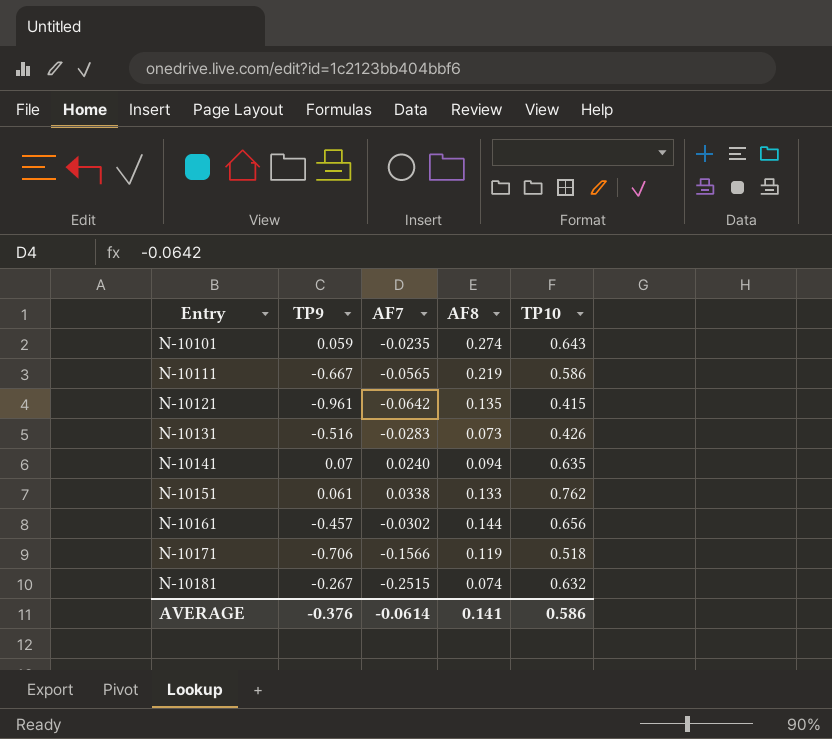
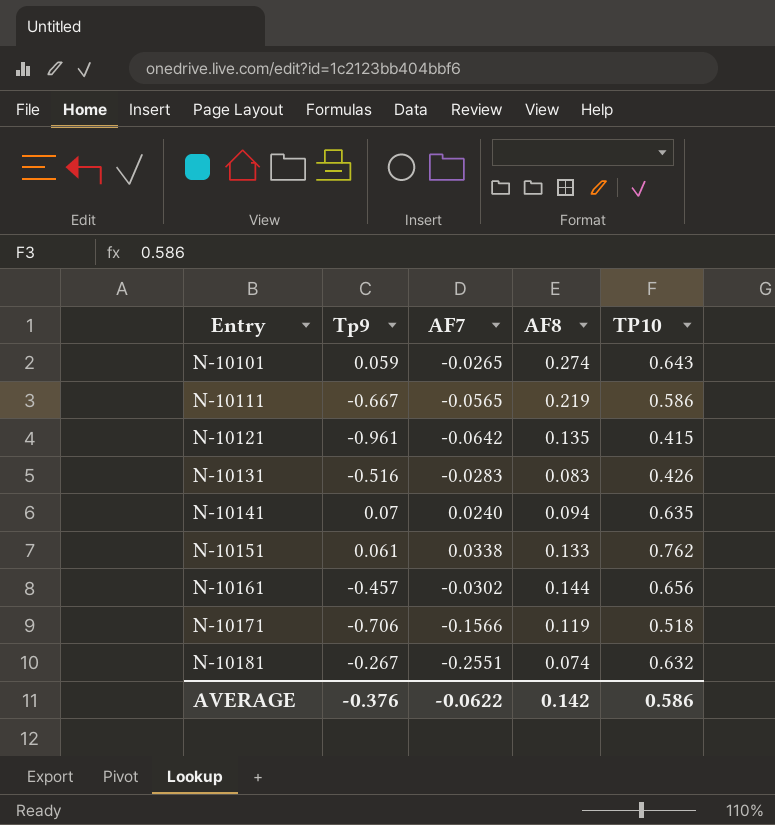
column name: TP9 -> Tp9
N-10101 | AF7: -0.0235 -> -0.0265
N-10131 | AF8: 0.073 -> 0.083
N-10181 | AF7: -0.2515 -> -0.2551
AVERAGE | AF7: -0.0614 -> -0.0622
AVERAGE | AF8: 0.141 -> 0.142

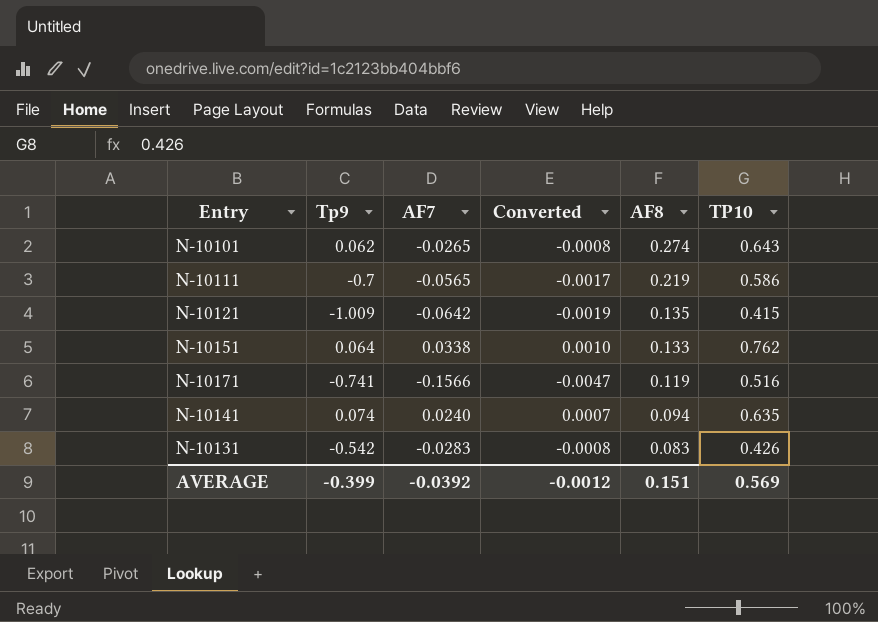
row order: Entry ascending -> AF8 descending
column Converted | formula: none -> [AF7] * 0.03
row N-10161: -0.457 | -0.0302 | 0.144 | 0.656 -> none
row N-10181: -0.267 | -0.2551 | 0.074 | 0.632 -> none
N-10101 | Tp9: 0.059 -> 0.062
N-10111 | Tp9: -0.667 -> -0.7
N-10121 | Tp9: -0.961 -> -1.009
N-10151 | Tp9: 0.061 -> 0.064
N-10171 | Tp9: -0.706 -> -0.741
N-10171 | TP10: 0.518 -> 0.516
N-10141 | Tp9: 0.07 -> 0.074
N-10131 | Tp9: -0.516 -> -0.542
AVERAGE | Tp9: -0.376 -> -0.399
AVERAGE | AF7: -0.0622 -> -0.0392
AVERAGE | AF8: 0.142 -> 0.151
AVERAGE | TP10: 0.586 -> 0.569

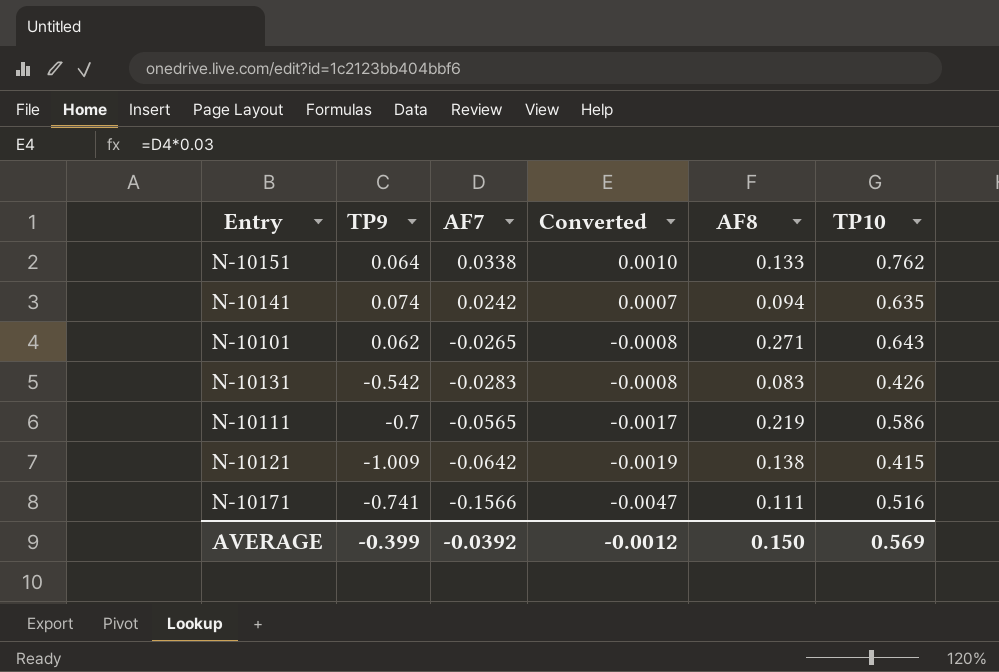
row order: AF8 descending -> AF7 descending
column name: Tp9 -> TP9
N-10141 | AF7: 0.0240 -> 0.0242
N-10101 | AF8: 0.274 -> 0.271
N-10121 | AF8: 0.135 -> 0.138
N-10171 | AF8: 0.119 -> 0.111
AVERAGE | AF8: 0.151 -> 0.150

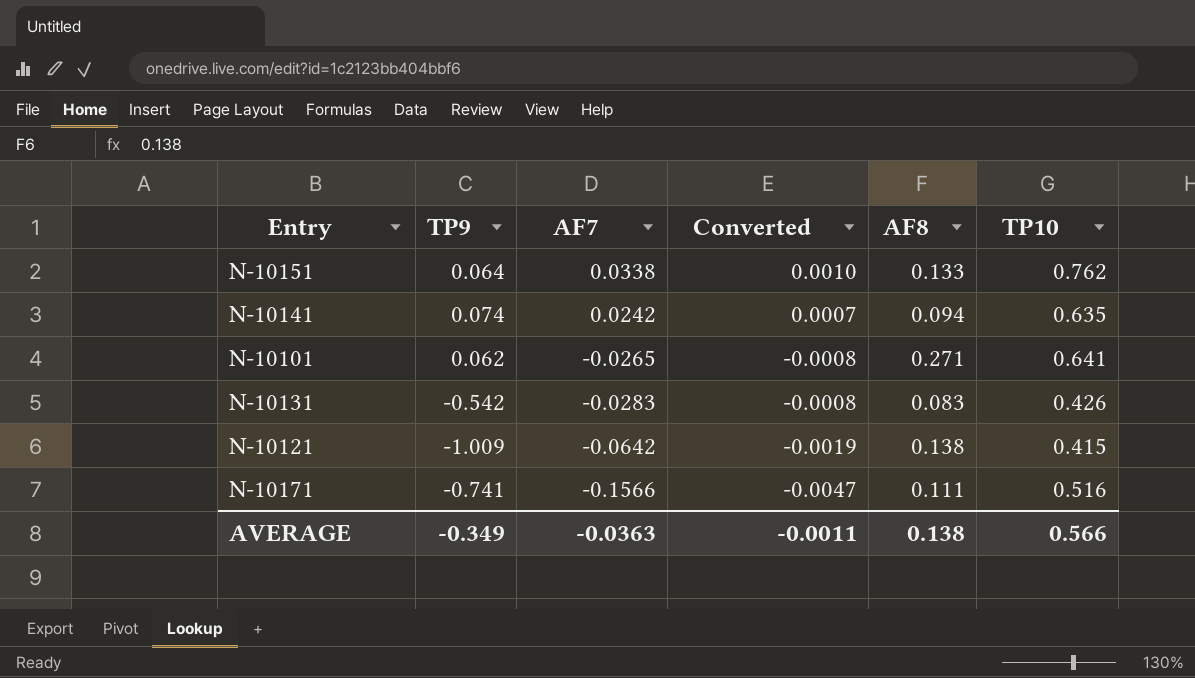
row N-10111: -0.7 | -0.0565 | -0.0017 | 0.219 | 0.586 -> none
N-10101 | TP10: 0.643 -> 0.641
AVERAGE | TP9: -0.399 -> -0.349
AVERAGE | AF7: -0.0392 -> -0.0363
AVERAGE | Converted: -0.0012 -> -0.0011
AVERAGE | AF8: 0.150 -> 0.138
AVERAGE | TP10: 0.569 -> 0.566

